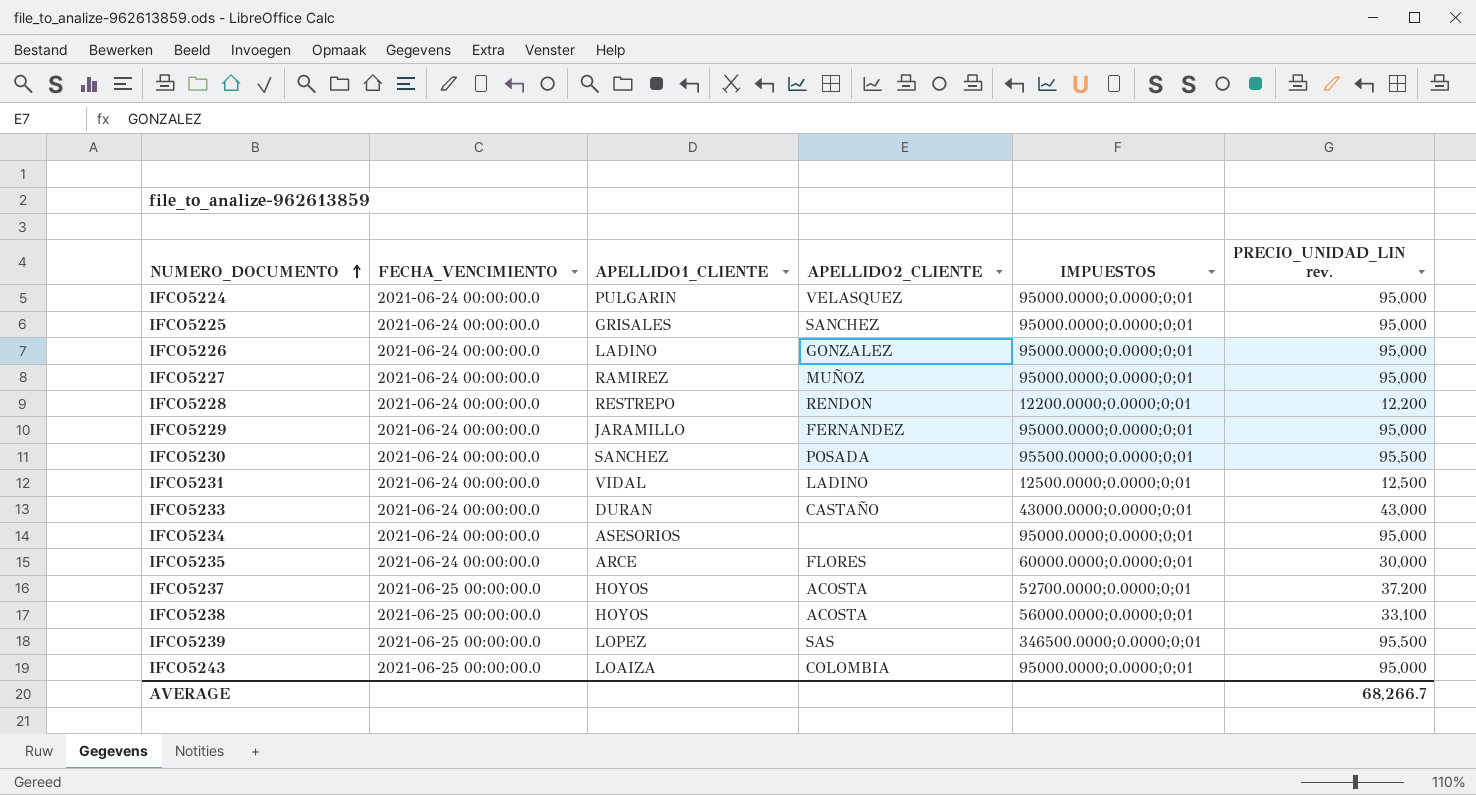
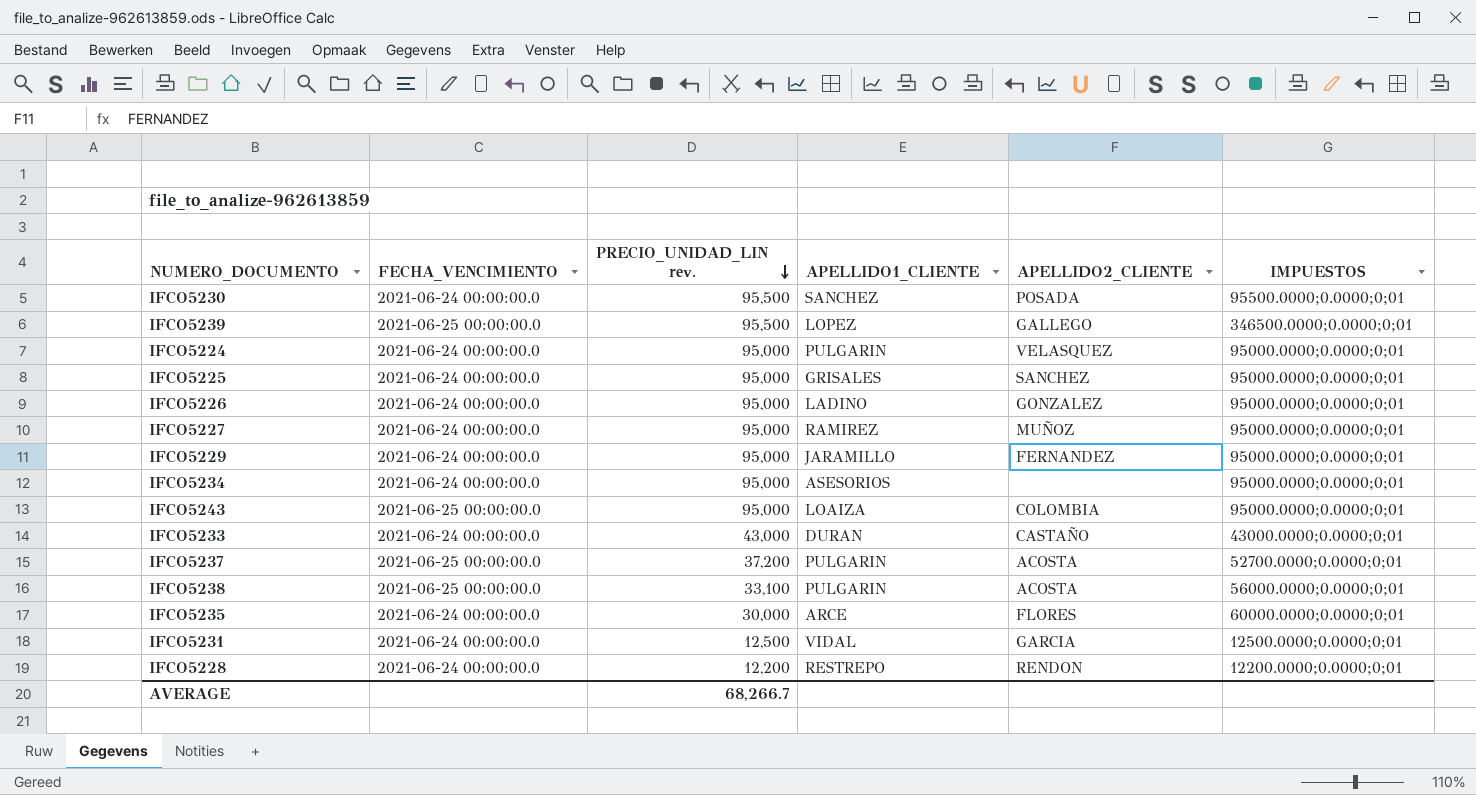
row order: NUMERO_DOCUMENTO ascending -> PRECIO_UNIDAD_LIN rev. descending
column PRECIO_UNIDAD_LIN rev. | position: 6 -> 3
IFCO5239 | APELLIDO2_CLIENTE: SAS -> GALLEGO
IFCO5237 | APELLIDO1_CLIENTE: HOYOS -> PULGARIN
IFCO5238 | APELLIDO1_CLIENTE: HOYOS -> PULGARIN
IFCO5231 | APELLIDO2_CLIENTE: LADINO -> GARCIA

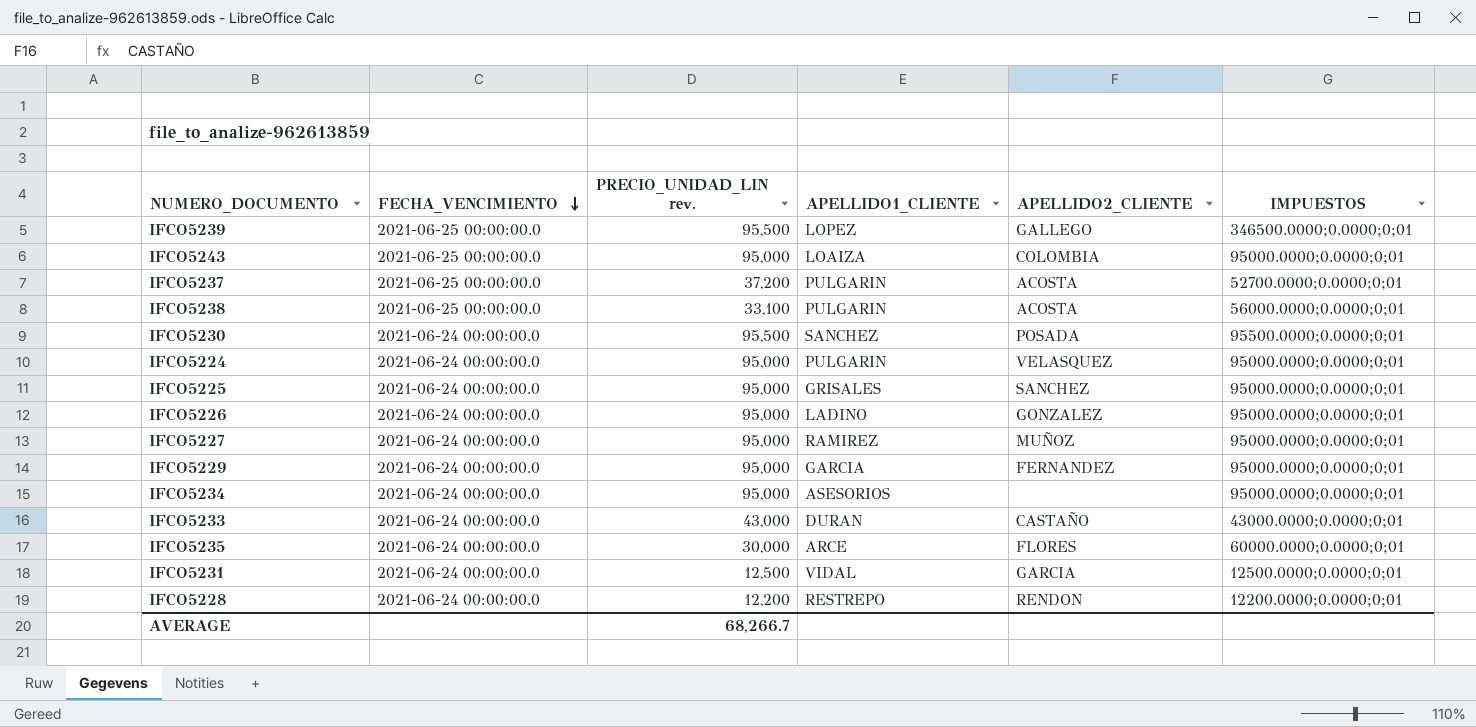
row order: PRECIO_UNIDAD_LIN rev. descending -> FECHA_VENCIMIENTO descending
IFCO5229 | APELLIDO1_CLIENTE: JARAMILLO -> GARCIA

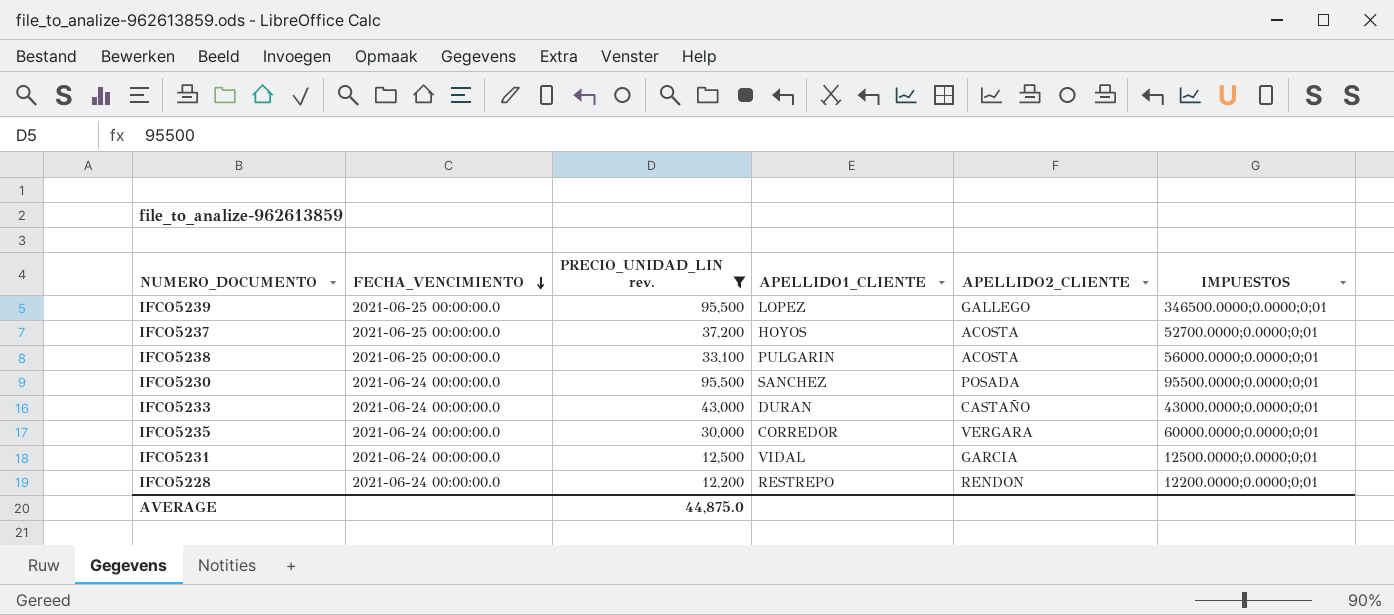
filter: none -> PRECIO_UNIDAD_LIN rev. != 95,000
IFCO5237 | APELLIDO1_CLIENTE: PULGARIN -> HOYOS
IFCO5235 | APELLIDO1_CLIENTE: ARCE -> CORREDOR
IFCO5235 | APELLIDO2_CLIENTE: FLORES -> VERGARA
AVERAGE | PRECIO_UNIDAD_LIN rev.: 68,266.7 -> 44,875.0

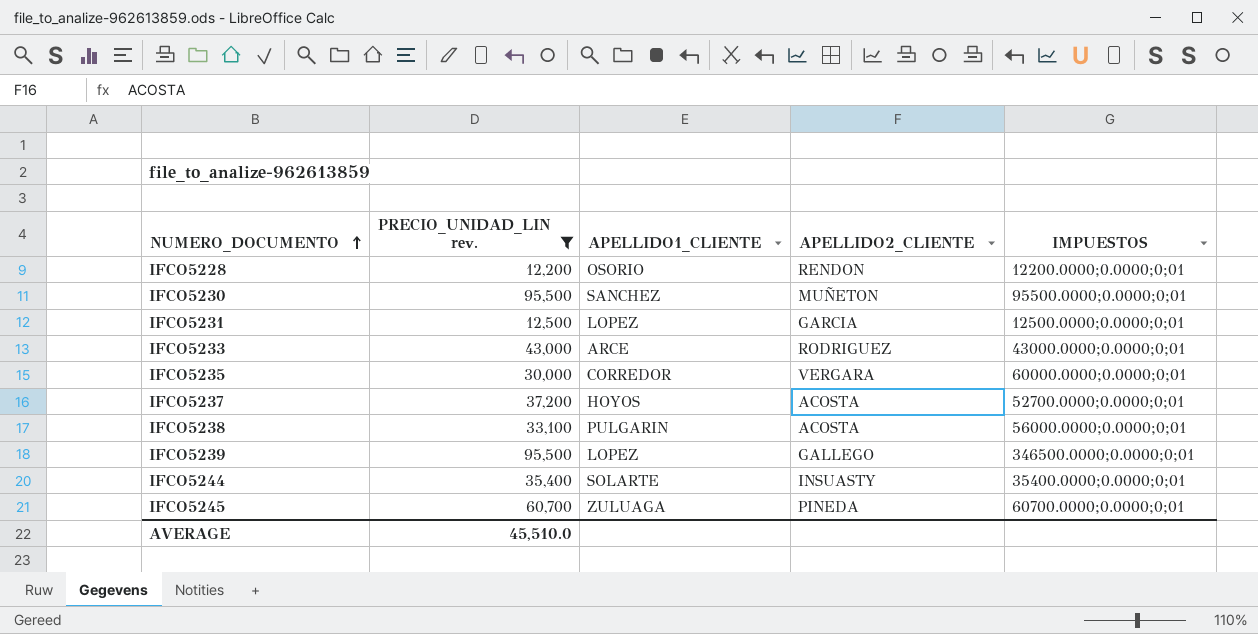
row order: FECHA_VENCIMIENTO descending -> NUMERO_DOCUMENTO ascending
column FECHA_VENCIMIENTO | position: 2 -> none
IFCO5228 | APELLIDO1_CLIENTE: RESTREPO -> OSORIO
IFCO5230 | APELLIDO2_CLIENTE: POSADA -> MUÑETON
IFCO5231 | APELLIDO1_CLIENTE: VIDAL -> LOPEZ
IFCO5233 | APELLIDO1_CLIENTE: DURAN -> ARCE
IFCO5233 | APELLIDO2_CLIENTE: CASTAÑO -> RODRIGUEZ
row IFCO5244: none -> 35,400 | SOLARTE | INSUASTY | 35400.0000;0.0000;0;01
row IFCO5245: none -> 60,700 | ZULUAGA | PINEDA | 60700.0000;0.0000;0;01
AVERAGE | PRECIO_UNIDAD_LIN rev.: 44,875.0 -> 45,510.0

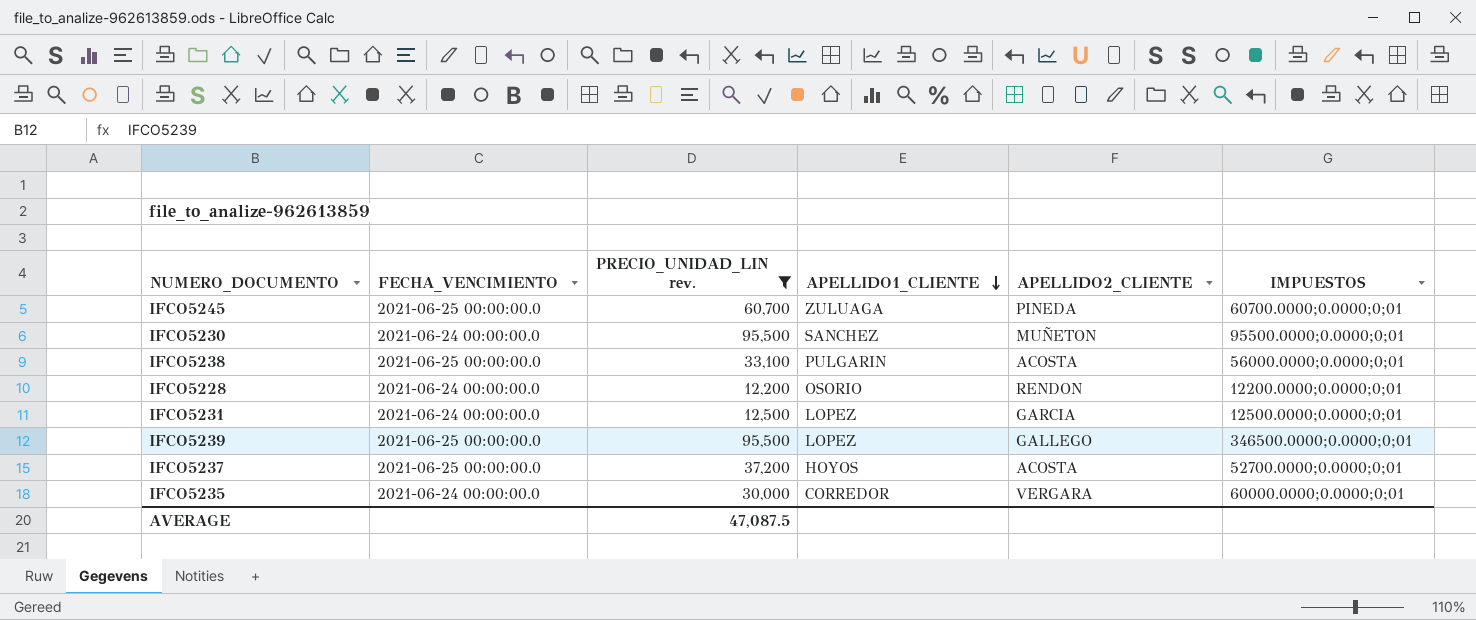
row order: NUMERO_DOCUMENTO ascending -> APELLIDO1_CLIENTE descending
column FECHA_VENCIMIENTO | position: none -> 2
row IFCO5233: 43,000 | ARCE | RODRIGUEZ | 43000.0000;0.0000;0;01 -> none
row IFCO5244: 35,400 | SOLARTE | INSUASTY | 35400.0000;0.0000;0;01 -> none
AVERAGE | PRECIO_UNIDAD_LIN rev.: 45,510.0 -> 47,087.5

